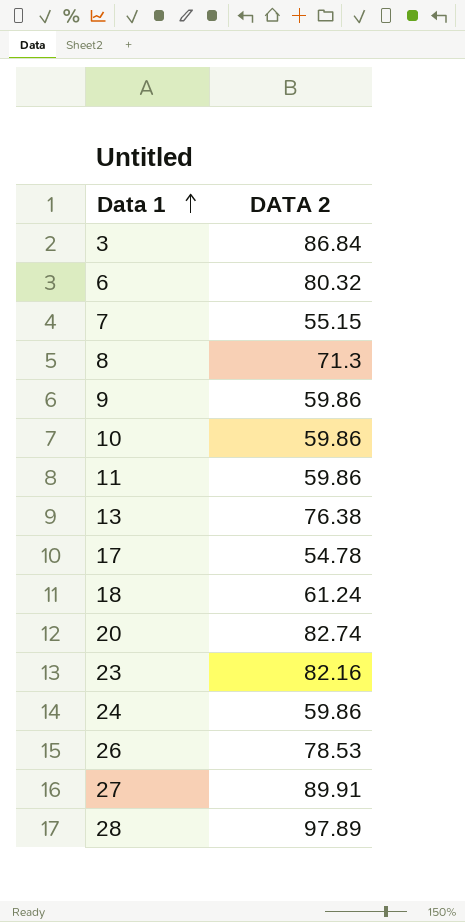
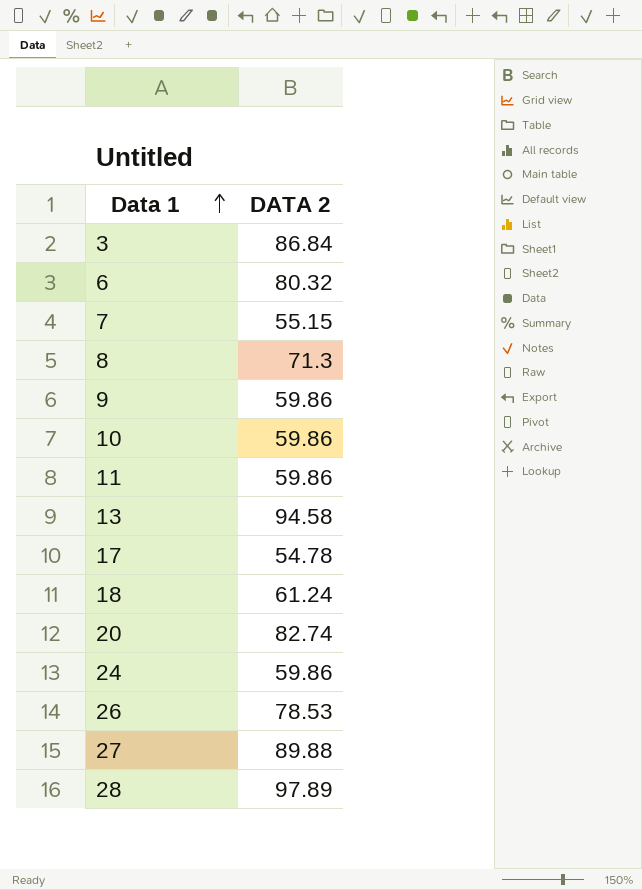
row 23: 82.16 -> none
13 | DATA 2: 76.38 -> 94.58
27 | DATA 2: 89.91 -> 89.88

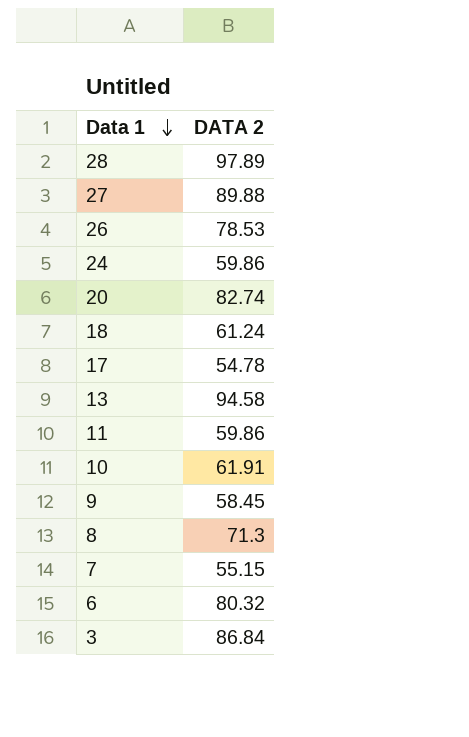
row order: Data 1 ascending -> Data 1 descending
10 | DATA 2: 59.86 -> 61.91
9 | DATA 2: 59.86 -> 58.45

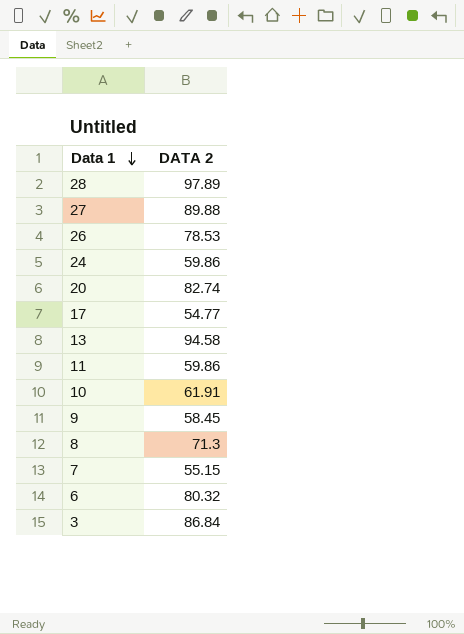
row 18: 61.24 -> none
17 | DATA 2: 54.78 -> 54.77

